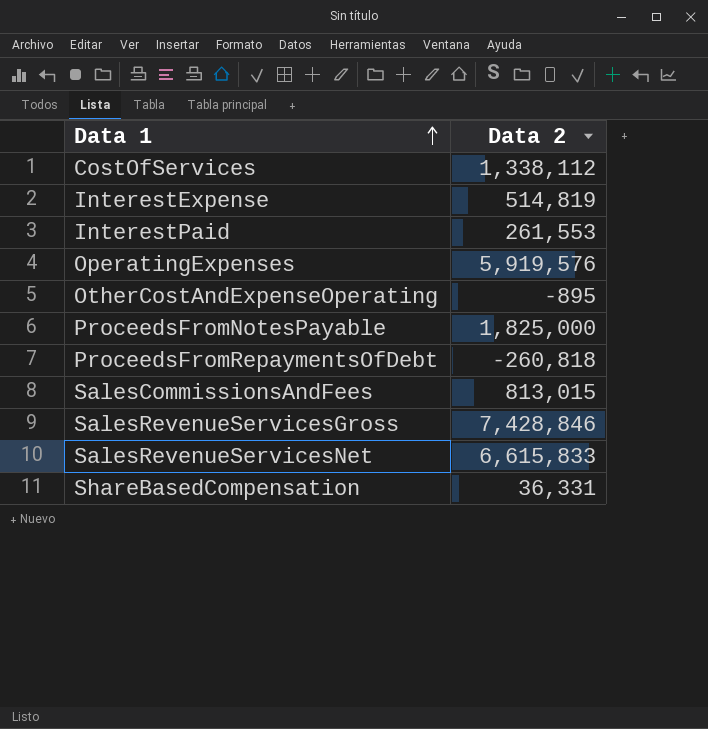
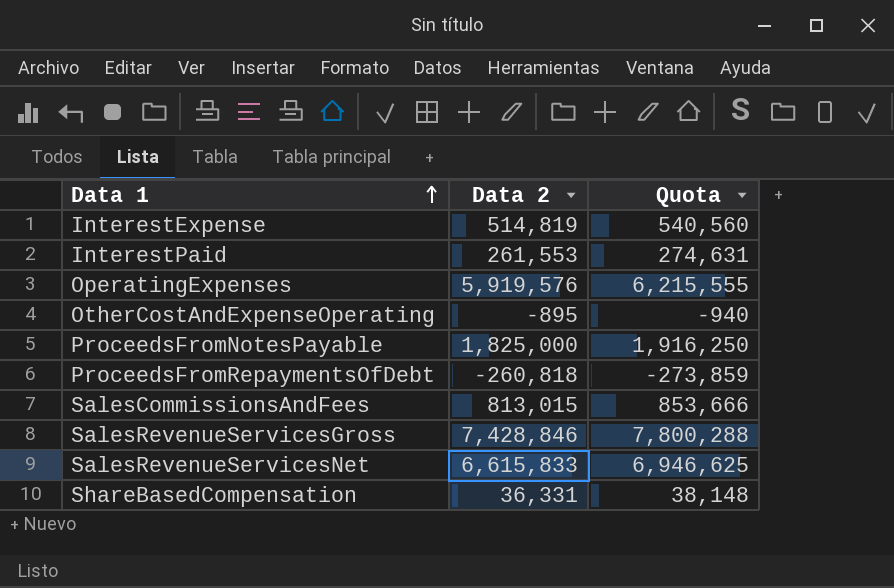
column Quota | formula: none -> [Data 2] * 1.05
row CostOfServices: 1,338,112 -> none

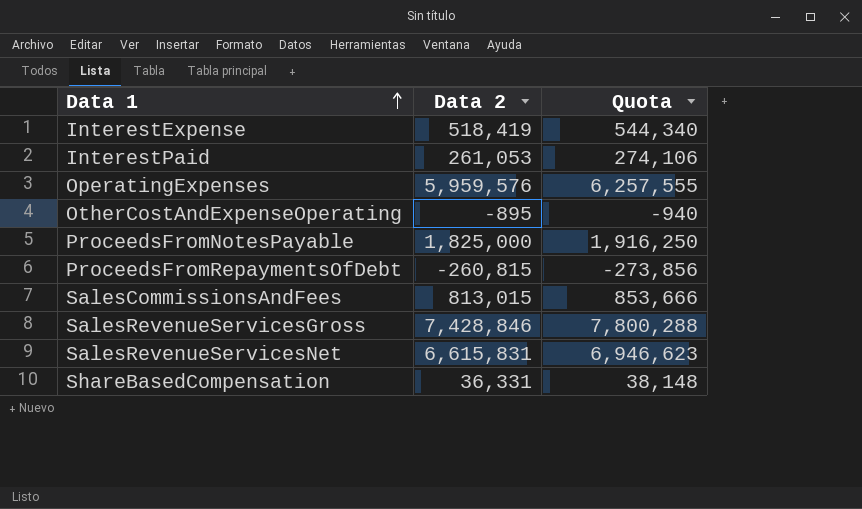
InterestExpense | Data 2: 514,819 -> 518,419
InterestExpense | Quota: 540,560 -> 544,340
InterestPaid | Data 2: 261,553 -> 261,053
InterestPaid | Quota: 274,631 -> 274,106
OperatingExpenses | Data 2: 5,919,576 -> 5,959,576
OperatingExpenses | Quota: 6,215,555 -> 6,257,555
ProceedsFromRepaymentsOfDebt | Data 2: -260,818 -> -260,815
ProceedsFromRepaymentsOfDebt | Quota: -273,859 -> -273,856
SalesRevenueServicesNet | Data 2: 6,615,833 -> 6,615,831
SalesRevenueServicesNet | Quota: 6,946,625 -> 6,946,623

